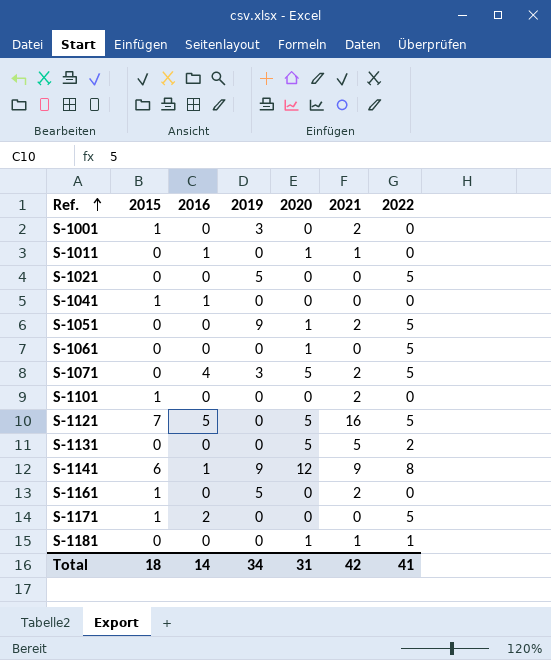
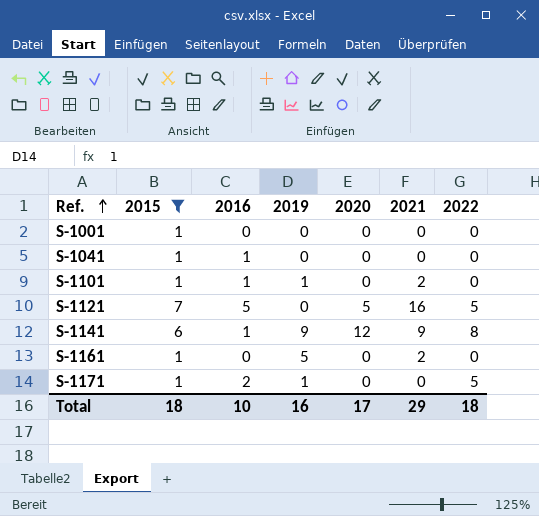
filter: none -> 2015 != 0
S-1001 | 2019: 3 -> 0
S-1001 | 2021: 2 -> 0
S-1101 | 2016: 0 -> 1
S-1101 | 2019: 0 -> 1
S-1171 | 2019: 0 -> 1
Total | 2016: 14 -> 10
Total | 2019: 34 -> 16
Total | 2020: 31 -> 17
Total | 2021: 42 -> 29
Total | 2022: 41 -> 18

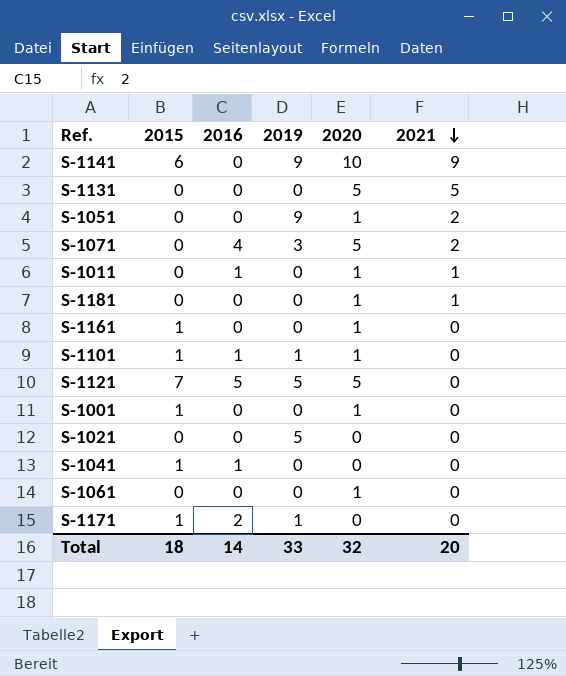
filter: 2015 != 0 -> none
row order: Ref. ascending -> 2021 descending
column 2022 | position: 7 -> none
S-1141 | 2016: 1 -> 0
S-1141 | 2020: 12 -> 10
S-1161 | 2019: 5 -> 0
S-1161 | 2020: 0 -> 1
S-1161 | 2021: 2 -> 0
S-1101 | 2020: 0 -> 1
S-1101 | 2021: 2 -> 0
S-1121 | 2019: 0 -> 5
S-1121 | 2021: 16 -> 0
S-1001 | 2020: 0 -> 1
Total | 2016: 10 -> 14
Total | 2019: 16 -> 33
Total | 2020: 17 -> 32
Total | 2021: 29 -> 20

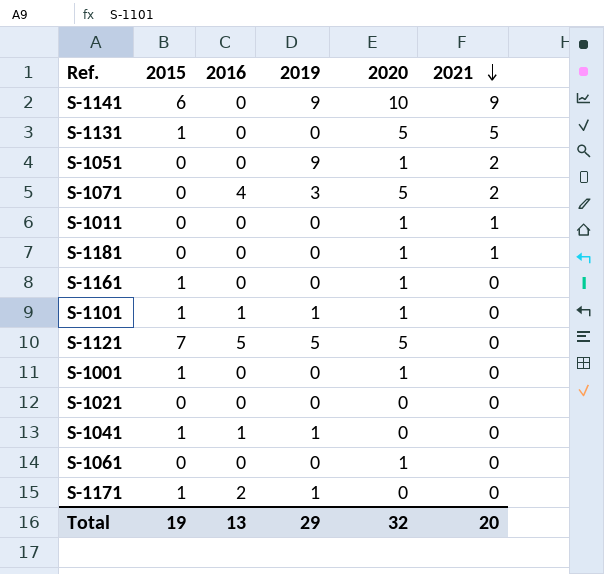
S-1131 | 2015: 0 -> 1
S-1011 | 2016: 1 -> 0
S-1021 | 2019: 5 -> 0
S-1041 | 2019: 0 -> 1
Total | 2015: 18 -> 19
Total | 2016: 14 -> 13
Total | 2019: 33 -> 29

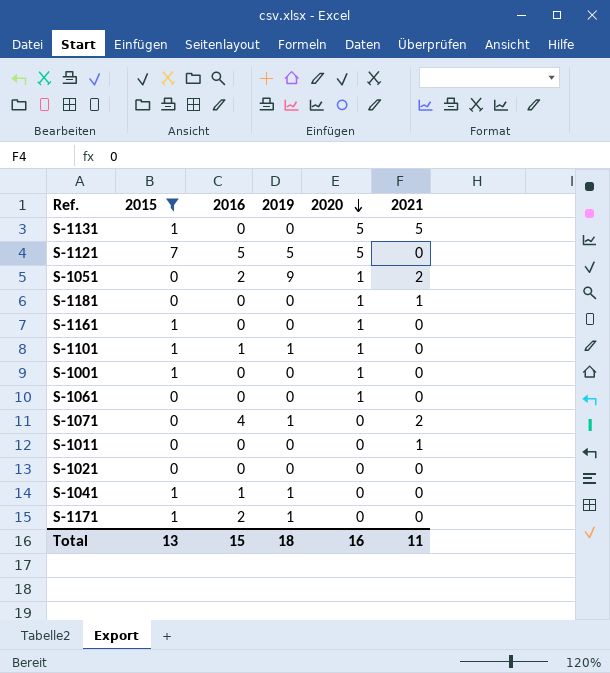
filter: none -> 2015 != 6
row order: 2021 descending -> 2020 descending
S-1051 | 2016: 0 -> 2
S-1071 | 2019: 3 -> 1
S-1071 | 2020: 5 -> 0
S-1011 | 2020: 1 -> 0
Total | 2015: 19 -> 13
Total | 2016: 13 -> 15
Total | 2019: 29 -> 18
Total | 2020: 32 -> 16
Total | 2021: 20 -> 11

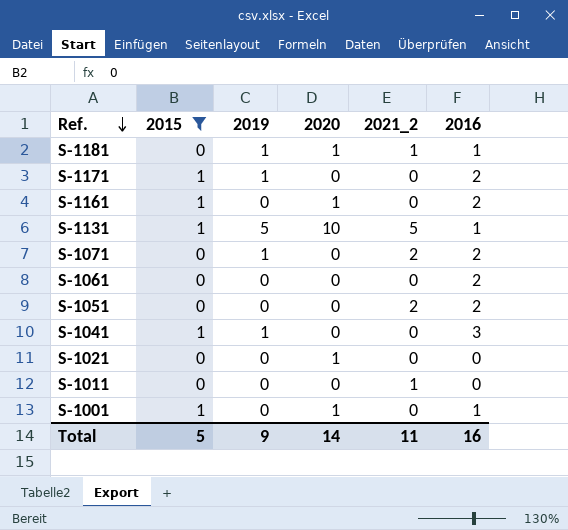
row order: 2020 descending -> Ref. descending
column name: 2021 -> 2021_2
column 2016 | position: 3 -> 6
row S-1121: 7 | 5 | 5 | 5 | 0 -> none
row S-1101: 1 | 1 | 1 | 1 | 0 -> none
S-1181 | 2019: 0 -> 1
S-1181 | 2016: 0 -> 1
S-1161 | 2016: 0 -> 2
S-1131 | 2019: 0 -> 5
S-1131 | 2020: 5 -> 10
S-1131 | 2016: 0 -> 1
S-1071 | 2016: 4 -> 2
S-1061 | 2020: 1 -> 0
S-1061 | 2016: 0 -> 2
S-1051 | 2019: 9 -> 0
S-1051 | 2020: 1 -> 0
S-1041 | 2016: 1 -> 3
S-1021 | 2020: 0 -> 1
S-1001 | 2016: 0 -> 1
Total | 2015: 13 -> 5
Total | 2019: 18 -> 9
Total | 2020: 16 -> 14
Total | 2016: 15 -> 16

